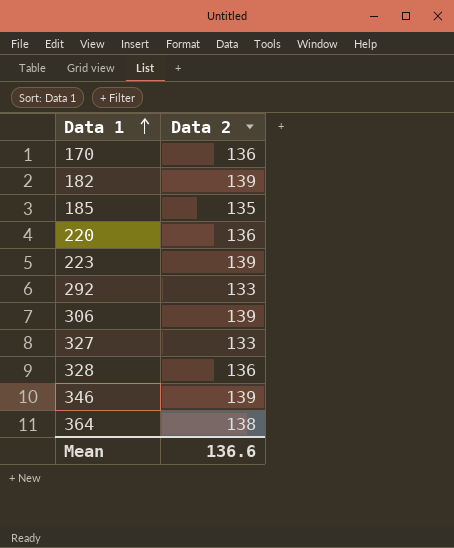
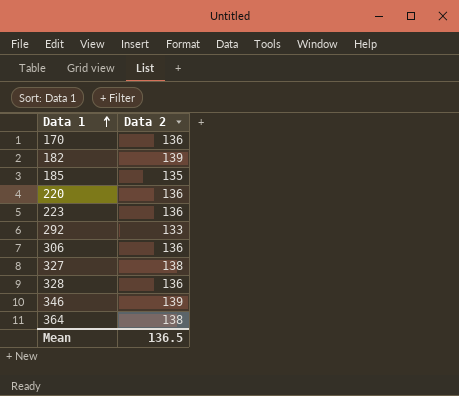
223 | Data 2: 139 -> 136
306 | Data 2: 139 -> 136
327 | Data 2: 133 -> 138
Mean | Data 2: 136.6 -> 136.5

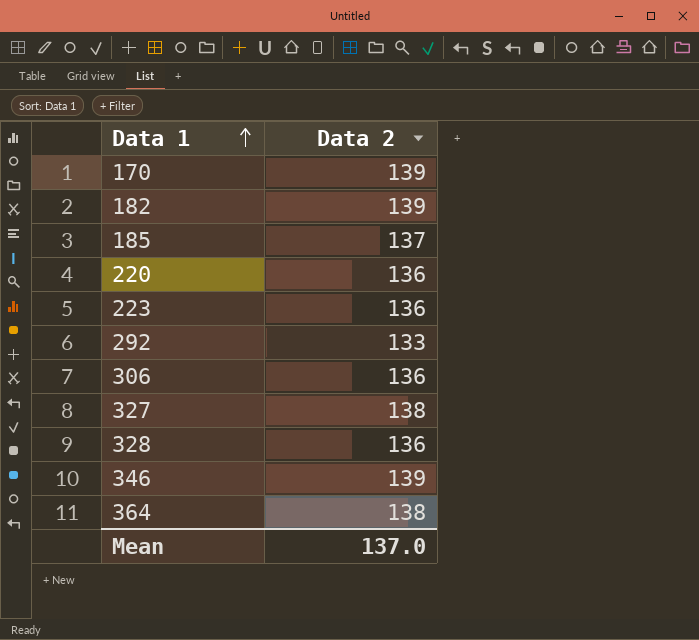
170 | Data 2: 136 -> 139
185 | Data 2: 135 -> 137
Mean | Data 2: 136.5 -> 137.0

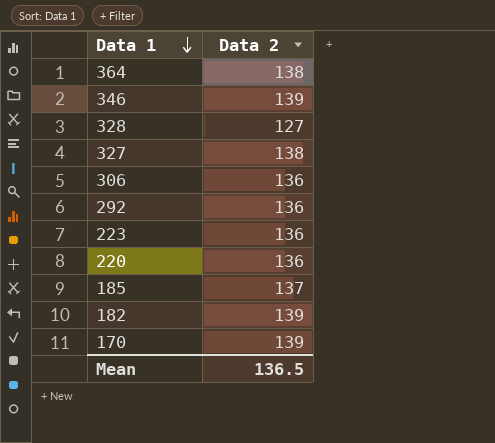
row order: Data 1 ascending -> Data 1 descending
328 | Data 2: 136 -> 127
292 | Data 2: 133 -> 136
Mean | Data 2: 137.0 -> 136.5

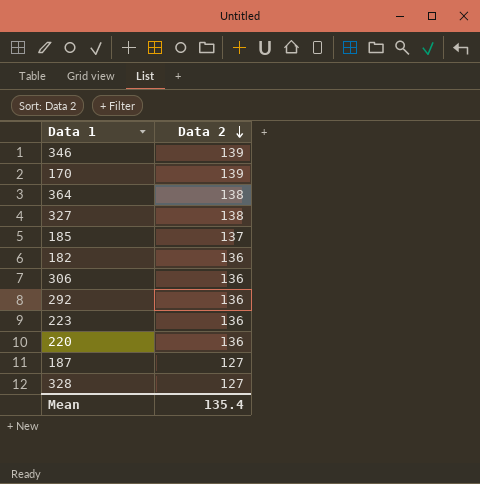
row order: Data 1 descending -> Data 2 descending
182 | Data 2: 139 -> 136
row 187: none -> 127
Mean | Data 2: 136.5 -> 135.4

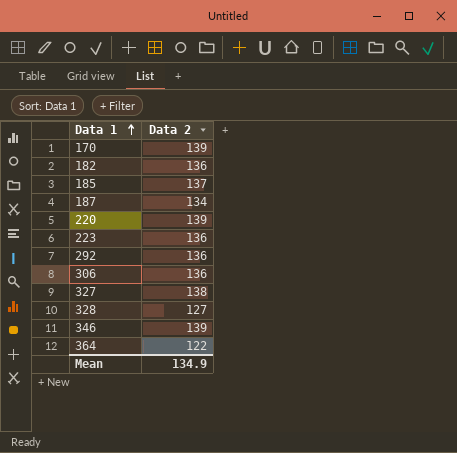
row order: Data 2 descending -> Data 1 ascending
187 | Data 2: 127 -> 134
220 | Data 2: 136 -> 139
364 | Data 2: 138 -> 122
Mean | Data 2: 135.4 -> 134.9

